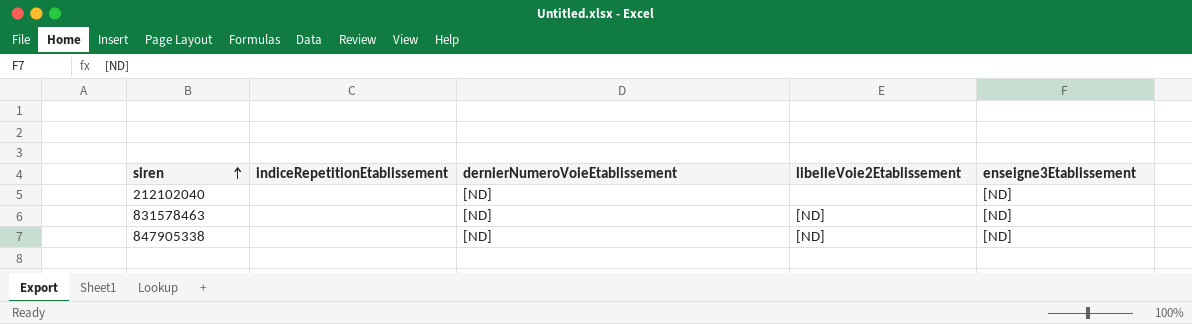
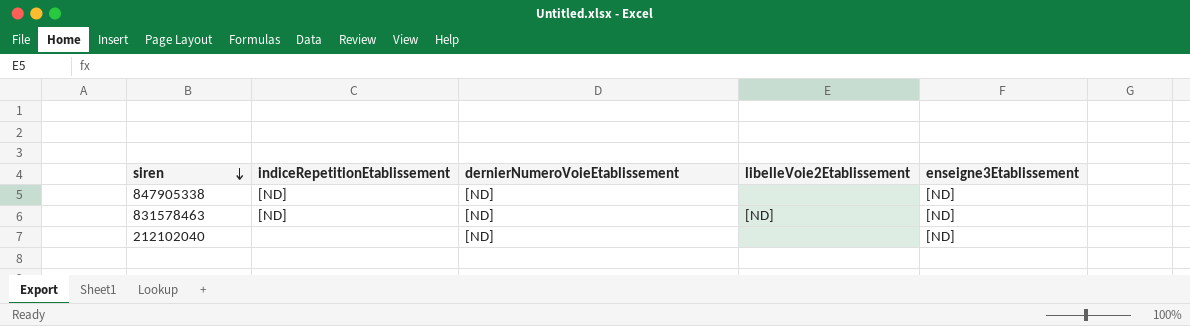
row order: siren ascending -> siren descending
847905338 | indiceRepetitionEtablissement: none -> [ND]
847905338 | libelleVoie2Etablissement: [ND] -> none
831578463 | indiceRepetitionEtablissement: none -> [ND]

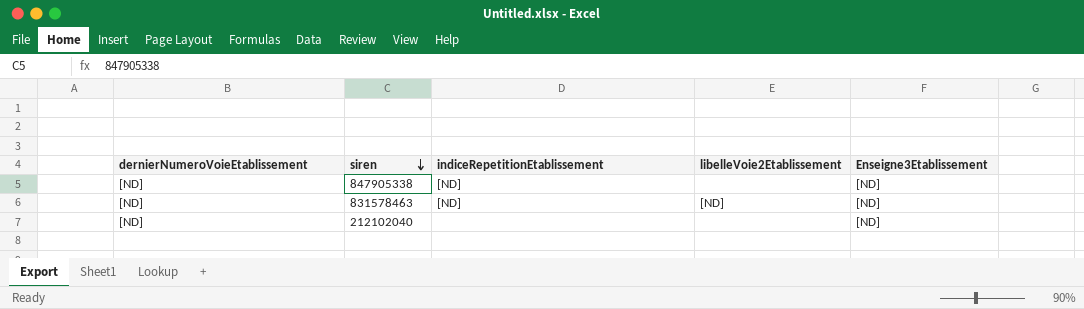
column dernierNumeroVoieEtablissement | position: 3 -> 1
column name: enseigne3Etablissement -> Enseigne3Etablissement

